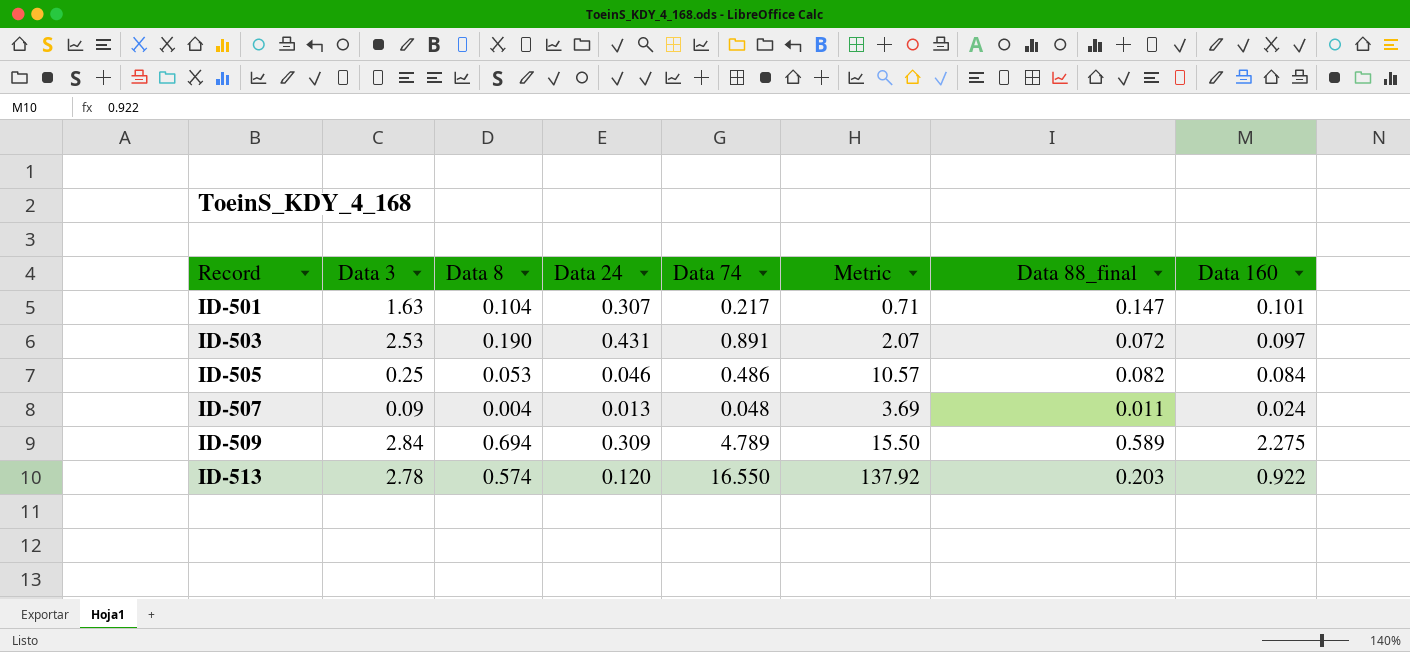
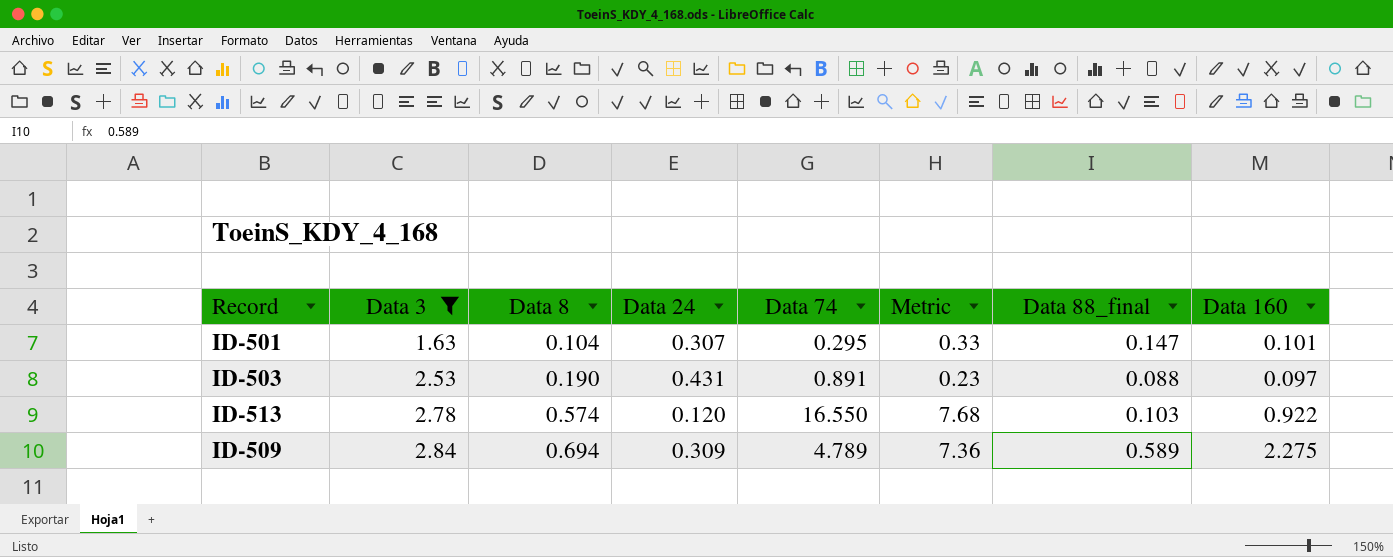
filter: none -> Data 3 >= 1.63
row order: Record ascending -> Data 3 ascending
column Metric | formula: [Data 74] / [Data 24] -> [Data 160] / [Data 24]
ID-501 | Data 74: 0.217 -> 0.295
ID-503 | Data 88_final: 0.072 -> 0.088
ID-513 | Data 88_final: 0.203 -> 0.103

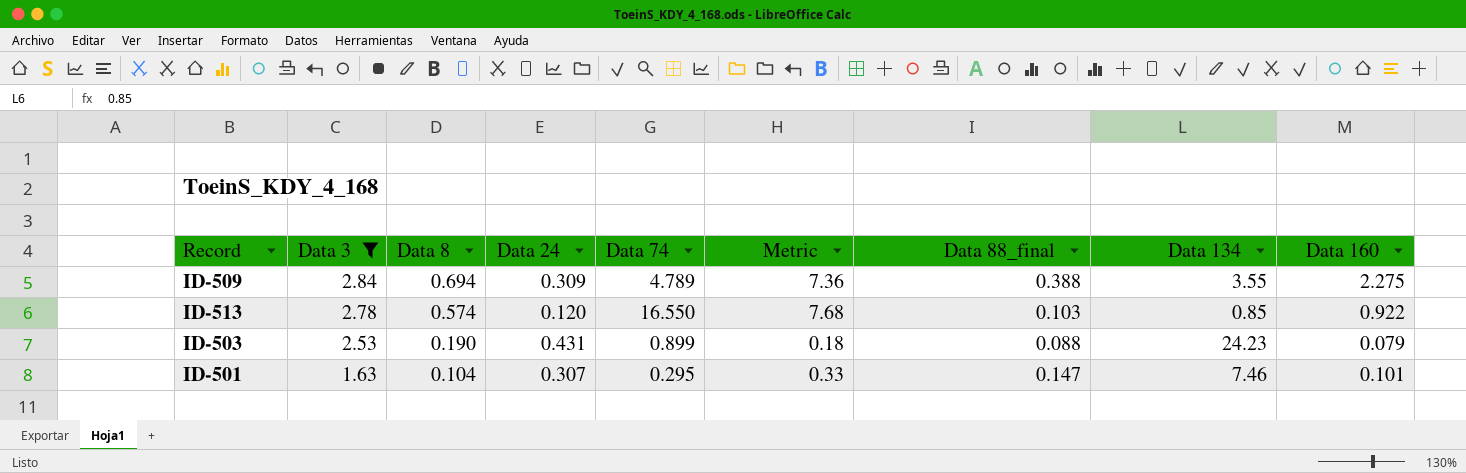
row order: Data 3 ascending -> Data 3 descending
column Data 134 | position: none -> 8
ID-509 | Data 88_final: 0.589 -> 0.388
ID-503 | Data 74: 0.891 -> 0.899
ID-503 | Metric: 0.23 -> 0.18
ID-503 | Data 160: 0.097 -> 0.079

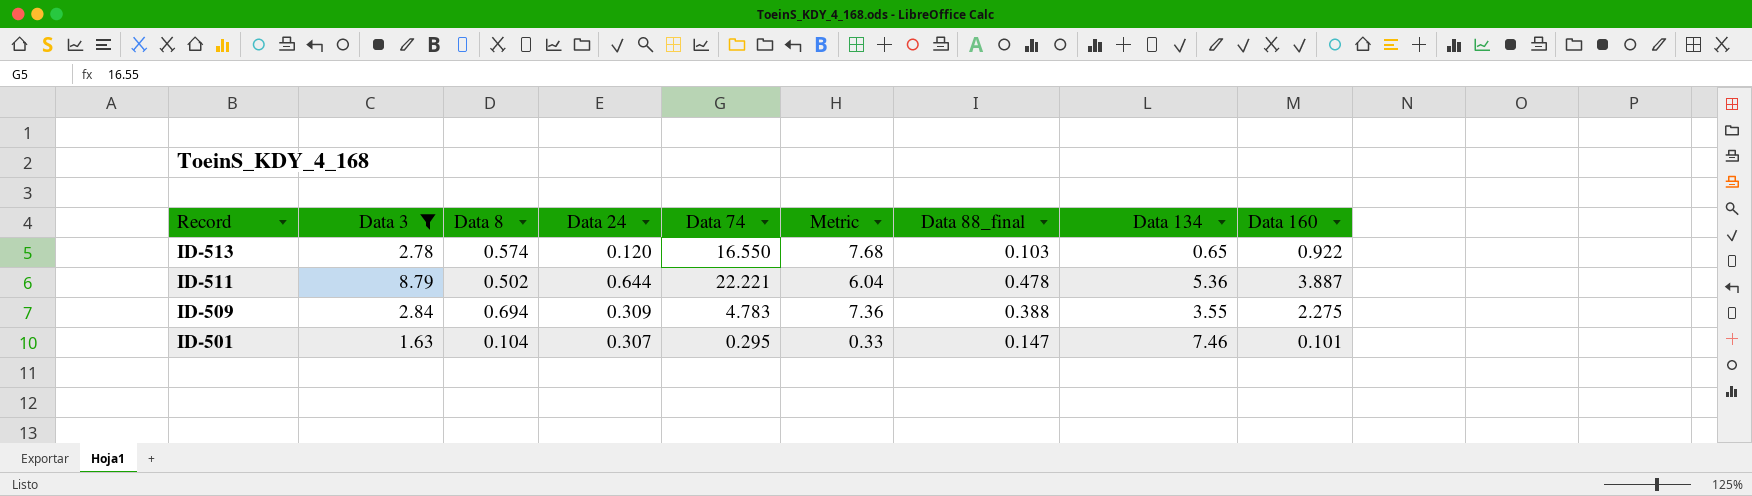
row order: Data 3 descending -> Record descending
row ID-503: 2.53 | 0.190 | 0.431 | 0.899 | 0.18 | 0.088 | 24.23 | 0.079 -> none
ID-513 | Data 134: 0.85 -> 0.65
row ID-511: none -> 8.79 | 0.502 | 0.644 | 22.221 | 6.04 | 0.478 | 5.36 | 3.887
ID-509 | Data 74: 4.789 -> 4.783

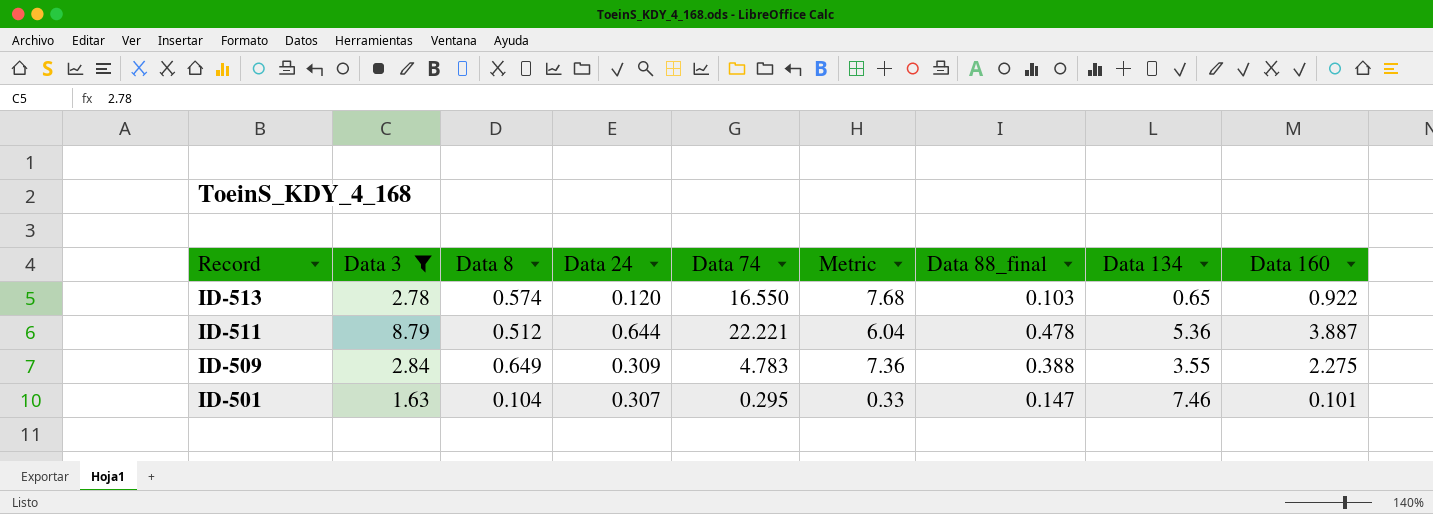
ID-511 | Data 8: 0.502 -> 0.512
ID-509 | Data 8: 0.694 -> 0.649

